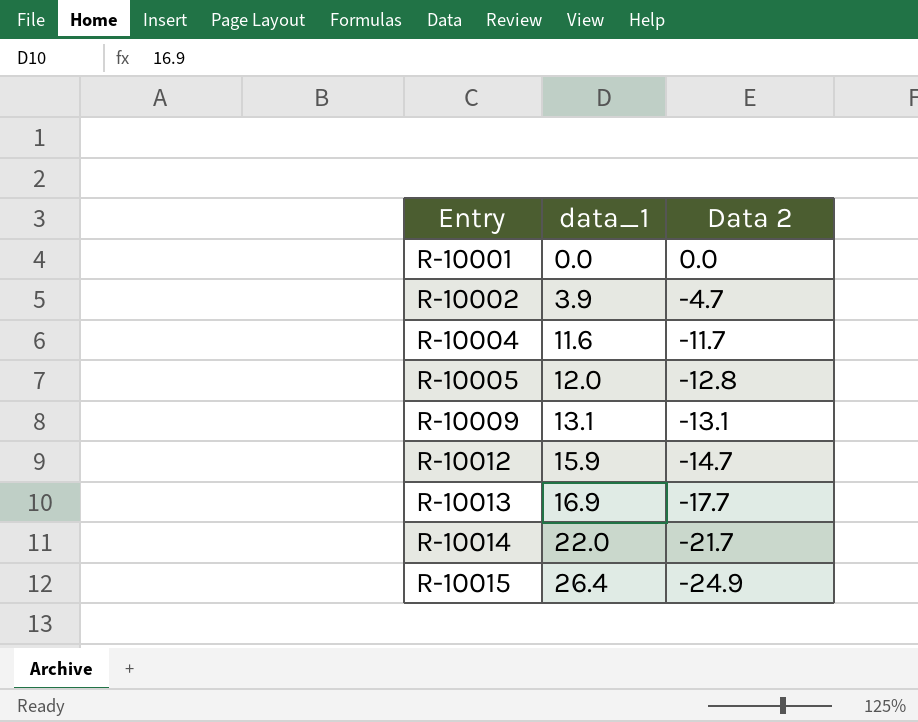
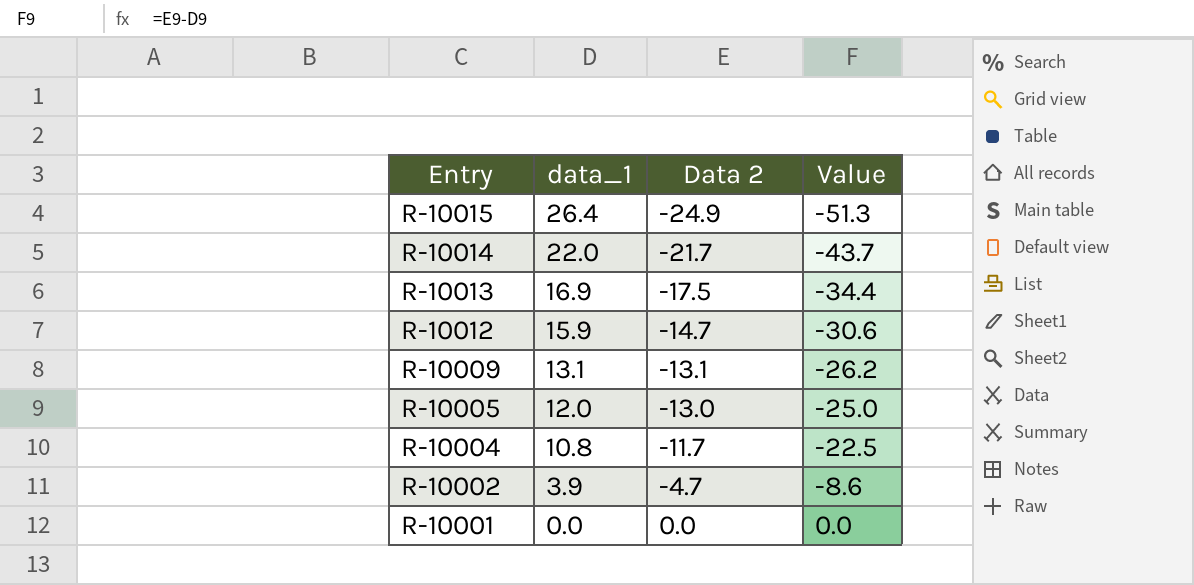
row order: Entry ascending -> Entry descending
column Value | formula: none -> [Data 2] - [data_1]
R-10013 | Data 2: -17.7 -> -17.5
R-10005 | Data 2: -12.8 -> -13.0
R-10004 | data_1: 11.6 -> 10.8

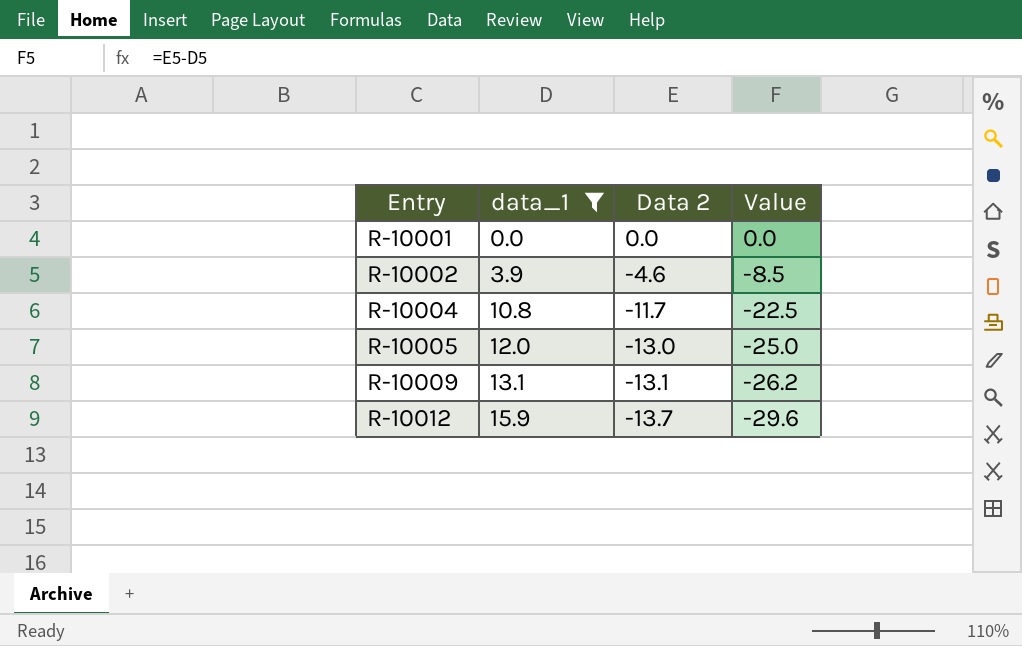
filter: none -> data_1 <= 15.9
row order: Entry descending -> Entry ascending
R-10002 | Data 2: -4.7 -> -4.6
R-10002 | Value: -8.6 -> -8.5
R-10012 | Data 2: -14.7 -> -13.7
R-10012 | Value: -30.6 -> -29.6

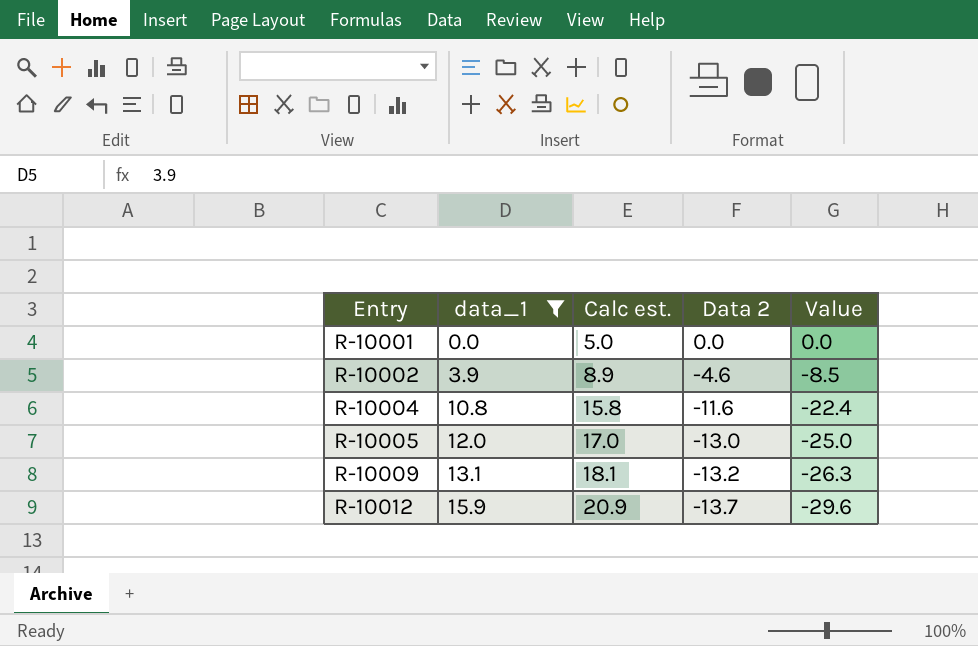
column Calc est. | formula: none -> [data_1] + 5
R-10004 | Data 2: -11.7 -> -11.6
R-10004 | Value: -22.5 -> -22.4
R-10009 | Data 2: -13.1 -> -13.2
R-10009 | Value: -26.2 -> -26.3

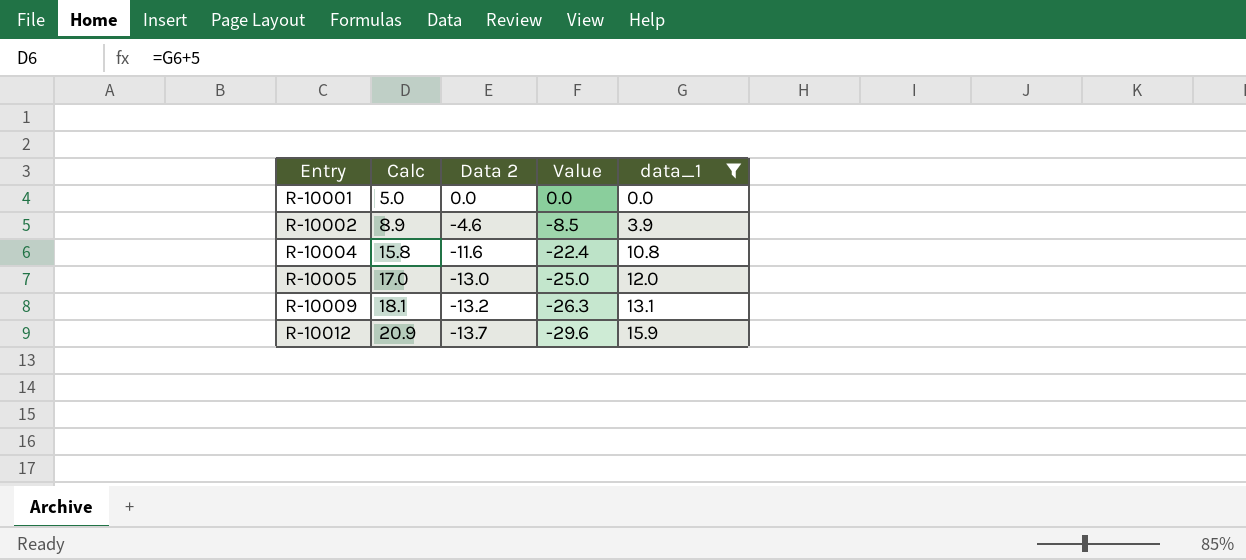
column name: Calc est. -> Calc
column data_1 | position: 2 -> 5

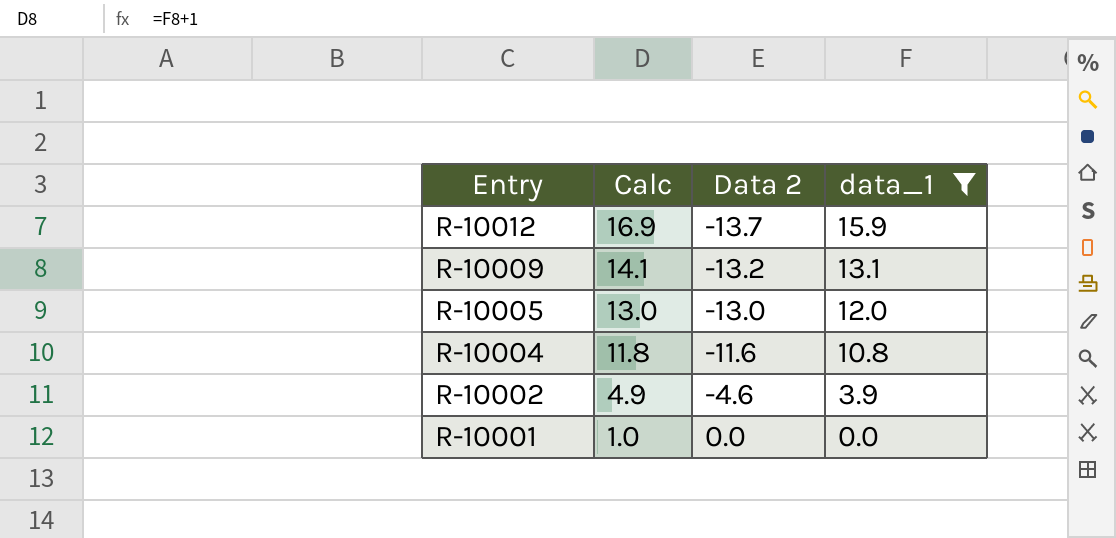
row order: Entry ascending -> Entry descending
column Value | formula: [Data 2] - [data_1] -> none
column Calc | formula: [data_1] + 5 -> [data_1] + 1

